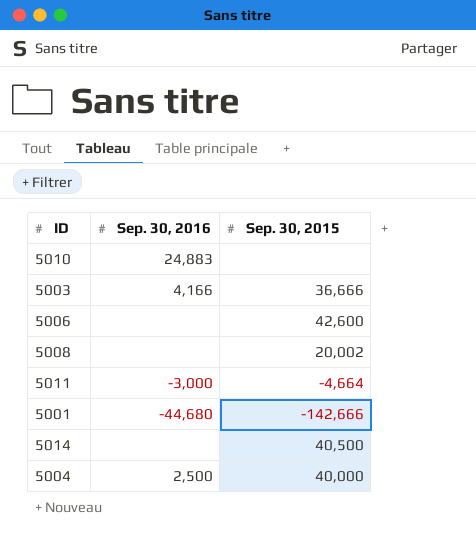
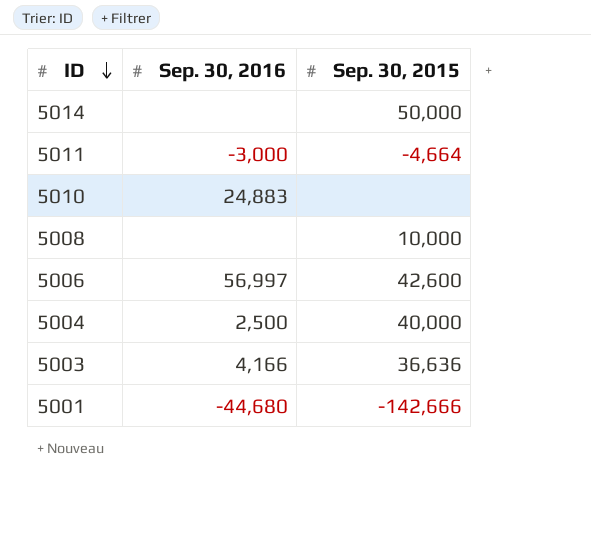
row order: none -> ID descending
5014 | Sep. 30, 2015: 40,500 -> 50,000
5008 | Sep. 30, 2015: 20,002 -> 10,000
5006 | Sep. 30, 2016: none -> 56,997
5003 | Sep. 30, 2015: 36,666 -> 36,636

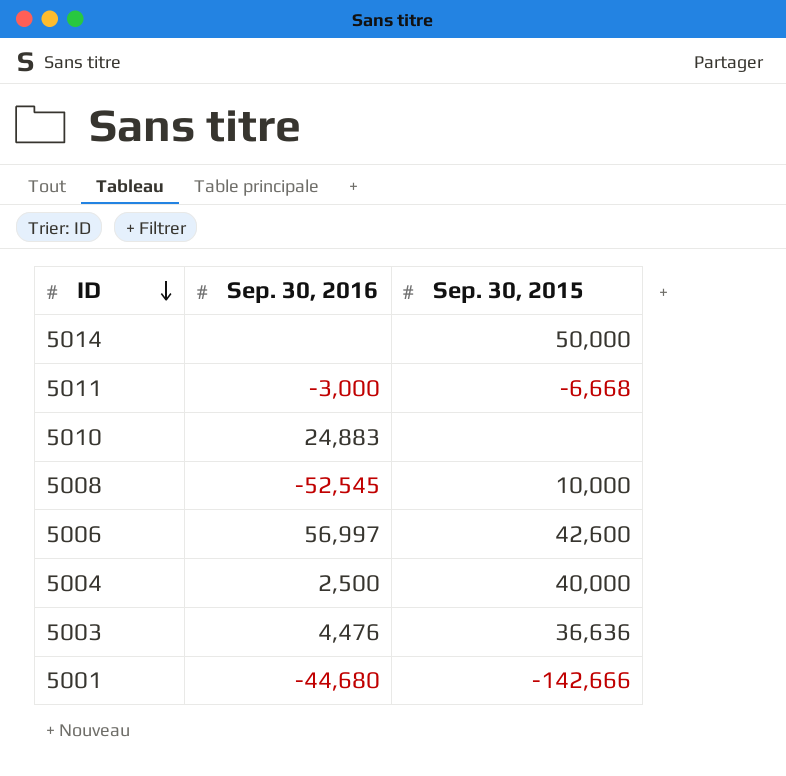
5011 | Sep. 30, 2015: -4,664 -> -6,668
5008 | Sep. 30, 2016: none -> -52,545
5003 | Sep. 30, 2016: 4,166 -> 4,476

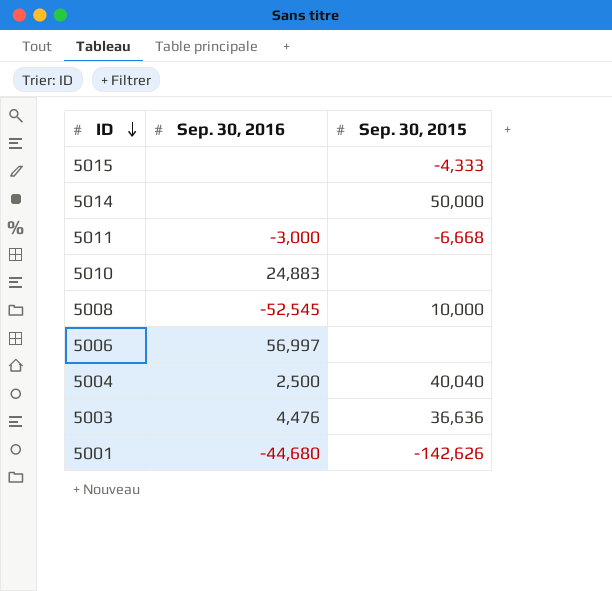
row 5015: none -> none | -4,333
5006 | Sep. 30, 2015: 42,600 -> none
5004 | Sep. 30, 2015: 40,000 -> 40,040
5001 | Sep. 30, 2015: -142,666 -> -142,626

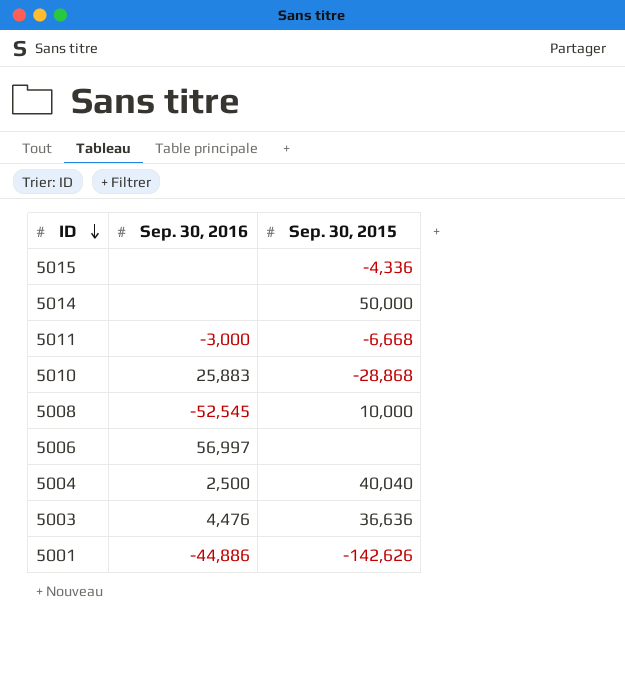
5015 | Sep. 30, 2015: -4,333 -> -4,336
5010 | Sep. 30, 2016: 24,883 -> 25,883
5010 | Sep. 30, 2015: none -> -28,868
5001 | Sep. 30, 2016: -44,680 -> -44,886

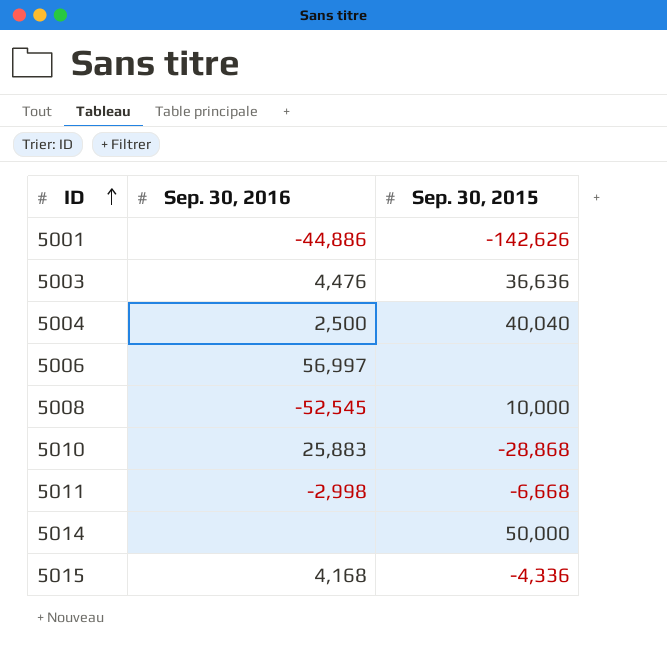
row order: ID descending -> ID ascending
5011 | Sep. 30, 2016: -3,000 -> -2,998
5015 | Sep. 30, 2016: none -> 4,168

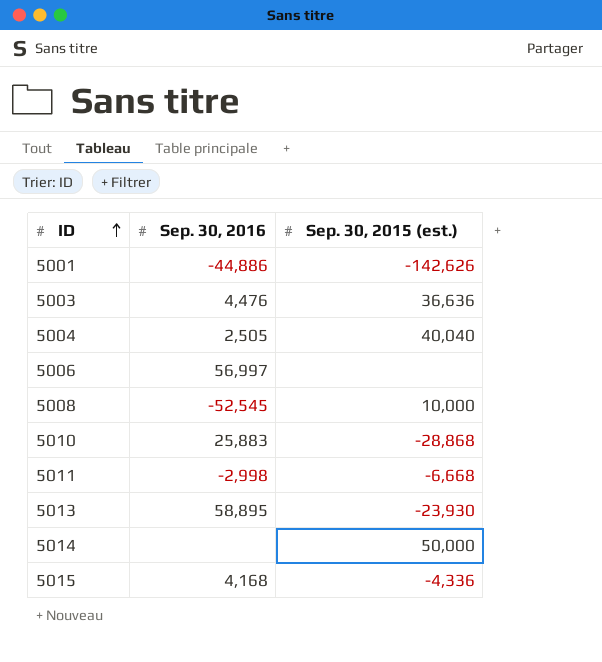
column name: Sep. 30, 2015 -> Sep. 30, 2015 (est.)
5004 | Sep. 30, 2016: 2,500 -> 2,505
row 5013: none -> 58,895 | -23,930

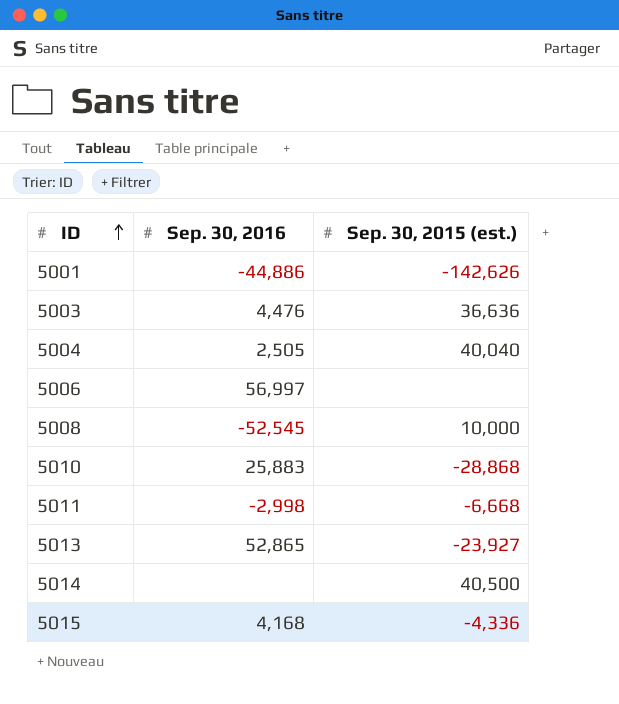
5013 | Sep. 30, 2016: 58,895 -> 52,865
5013 | Sep. 30, 2015 (est.): -23,930 -> -23,927
5014 | Sep. 30, 2015 (est.): 50,000 -> 40,500

